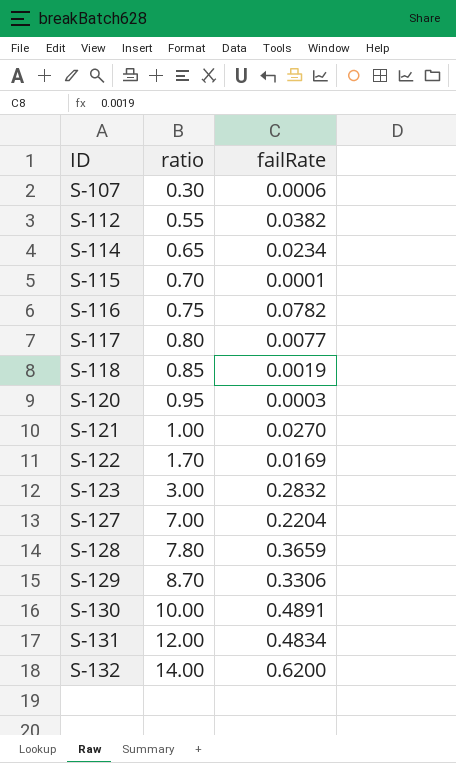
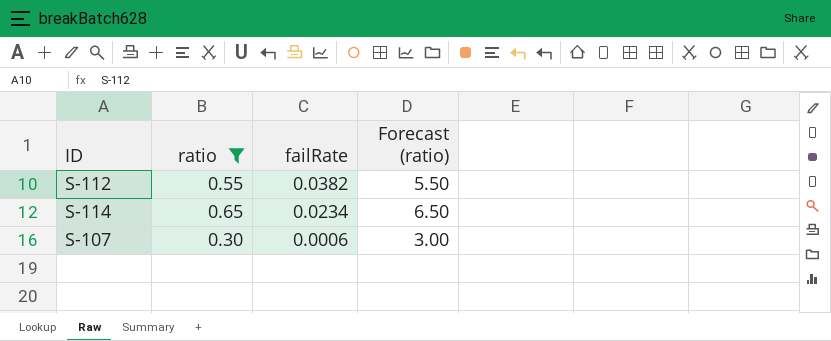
filter: none -> ratio <= 0.65
row order: ID ascending -> failRate descending
column Forecast (ratio) | formula: none -> [ratio] * 10

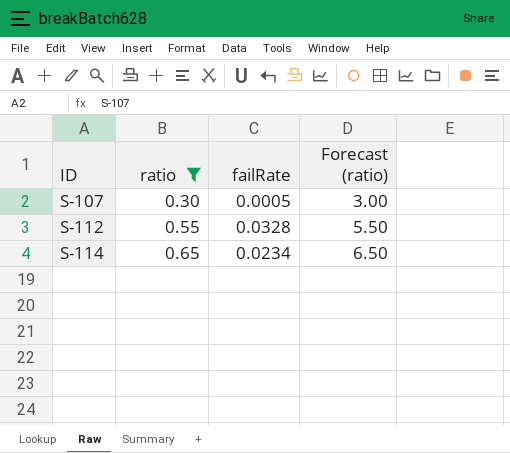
row order: failRate descending -> ID ascending
S-107 | failRate: 0.0006 -> 0.0005
S-112 | failRate: 0.0382 -> 0.0328

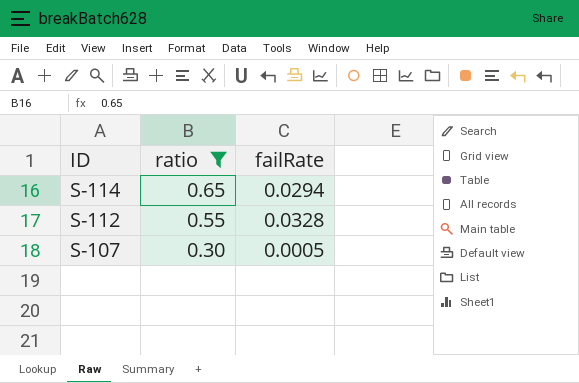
row order: ID ascending -> ID descending
column Forecast (ratio) | formula: [ratio] * 10 -> none
S-114 | failRate: 0.0234 -> 0.0294

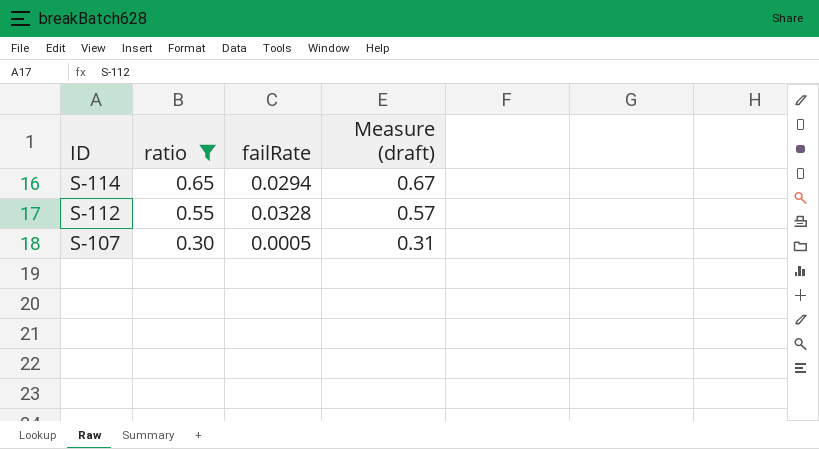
column Measure (draft) | formula: none -> [ratio] * 1.03

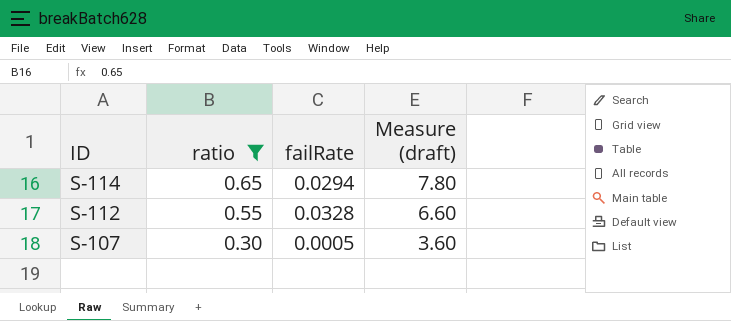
column Measure (draft) | formula: [ratio] * 1.03 -> [ratio] * 12

